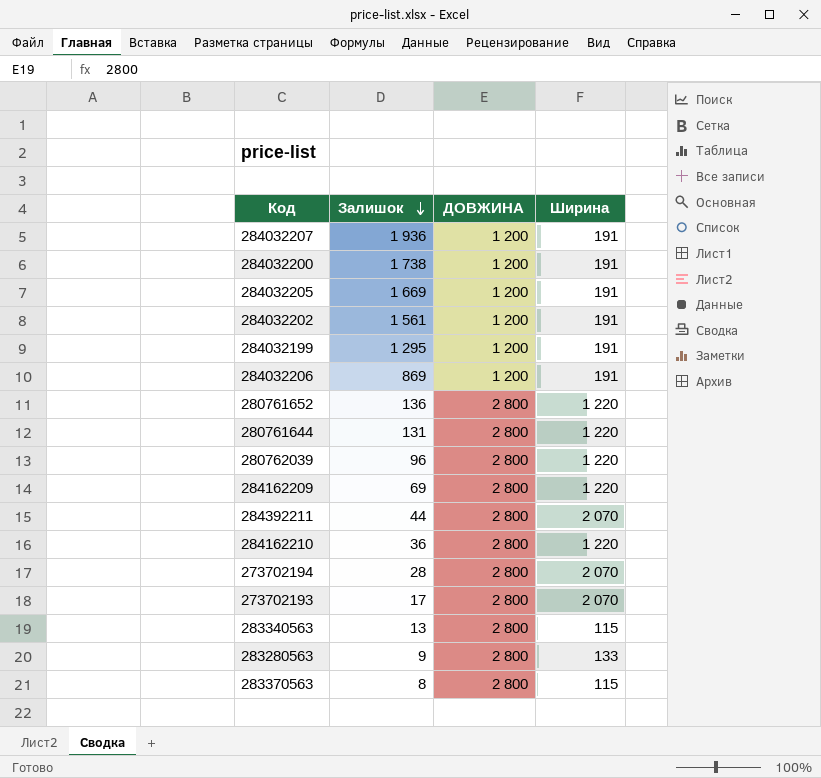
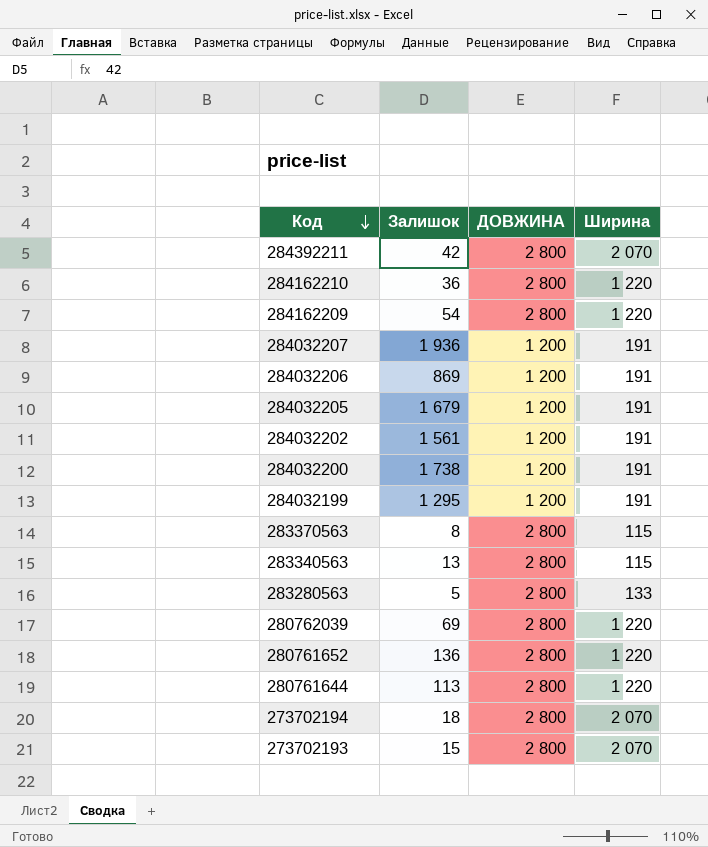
row order: Залишок descending -> Код descending
284392211 | Залишок: 44 -> 42
284162209 | Залишок: 69 -> 54
284032205 | Залишок: 1 669 -> 1 679
283280563 | Залишок: 9 -> 5
280762039 | Залишок: 96 -> 69
280761644 | Залишок: 131 -> 113
273702194 | Залишок: 28 -> 18
273702193 | Залишок: 17 -> 15

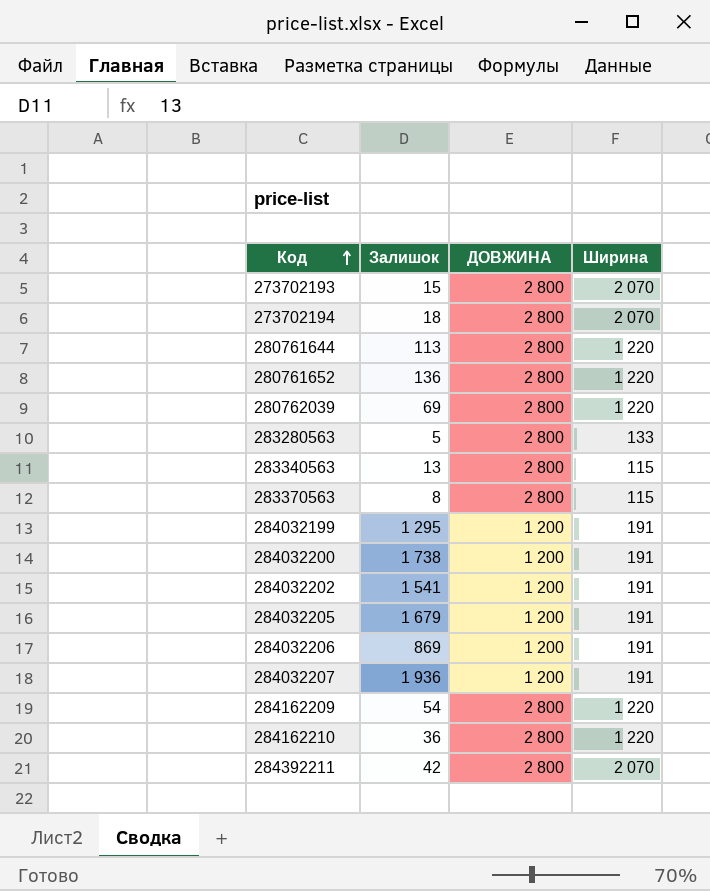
row order: Код descending -> Код ascending
284032202 | Залишок: 1 561 -> 1 541

